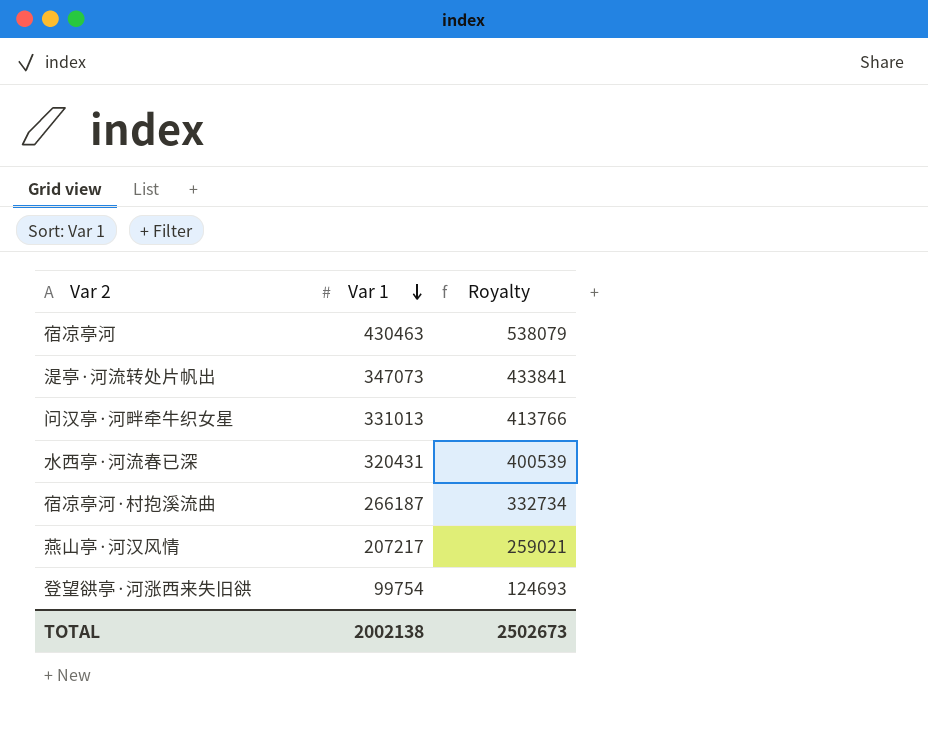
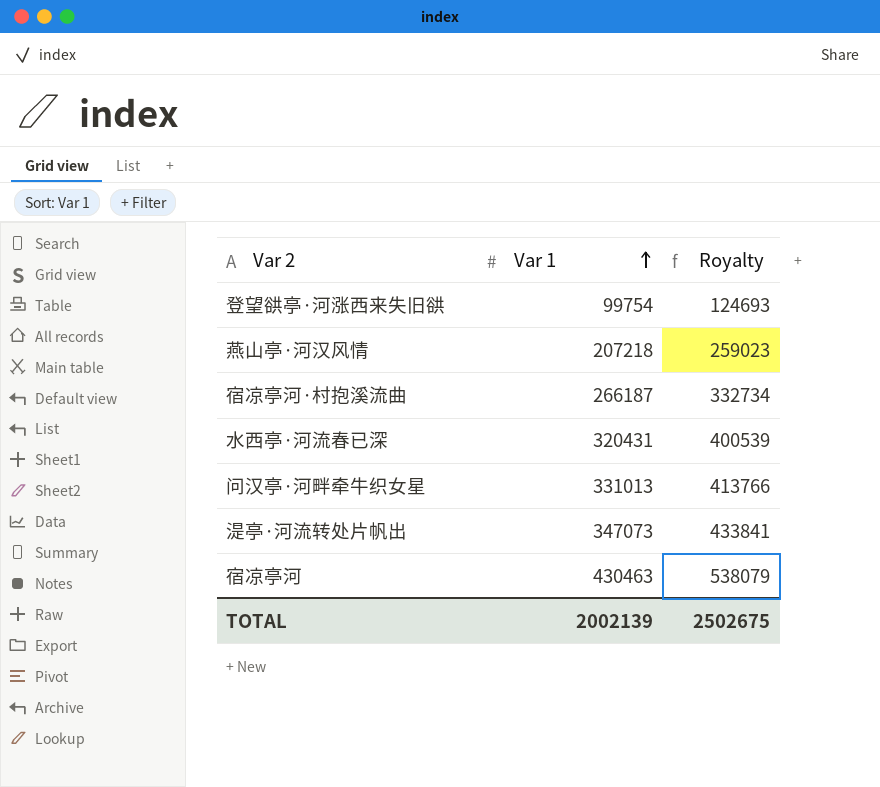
row order: Var 1 descending -> Var 1 ascending
燕山亭·河汉风情 | Var 1: 207217 -> 207218
燕山亭·河汉风情 | Royalty: 259021 -> 259023
TOTAL | Var 1: 2002138 -> 2002139
TOTAL | Royalty: 2502673 -> 2502675

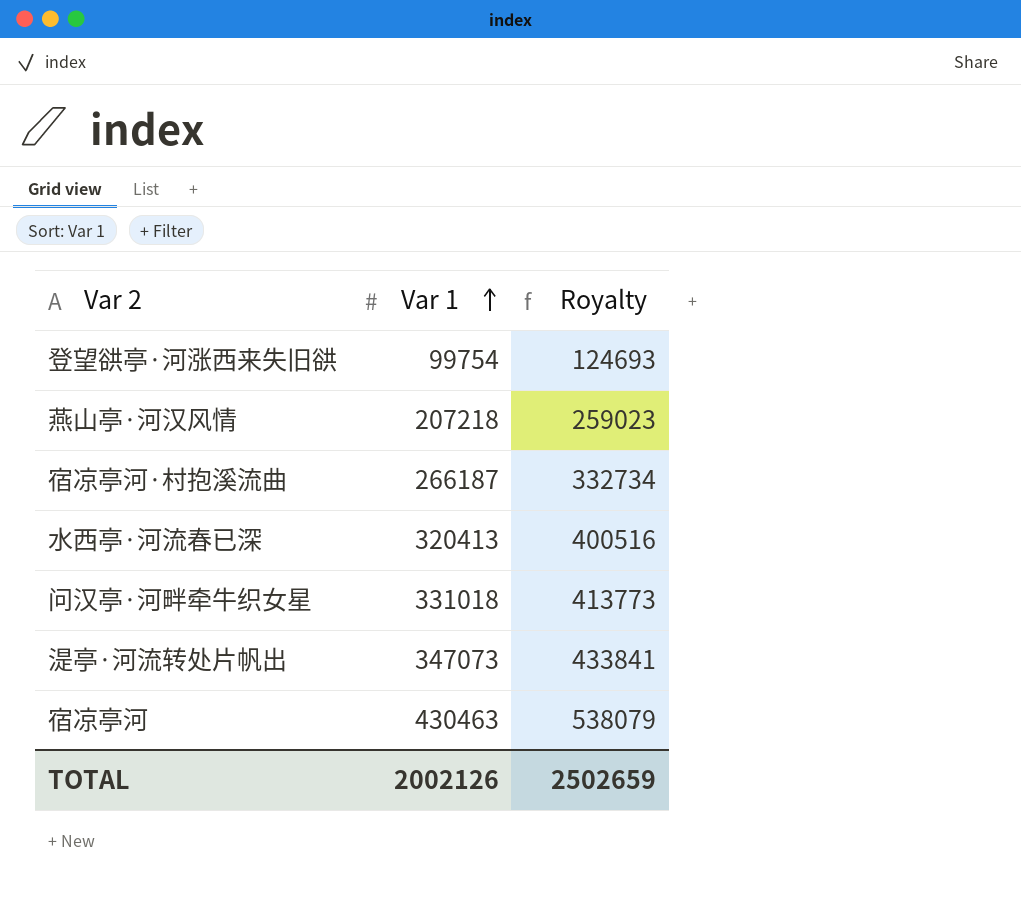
水西亭·河流春已深 | Var 1: 320431 -> 320413
水西亭·河流春已深 | Royalty: 400539 -> 400516
问汉亭·河畔牵牛织女星 | Var 1: 331013 -> 331018
问汉亭·河畔牵牛织女星 | Royalty: 413766 -> 413773
TOTAL | Var 1: 2002139 -> 2002126
TOTAL | Royalty: 2502675 -> 2502659

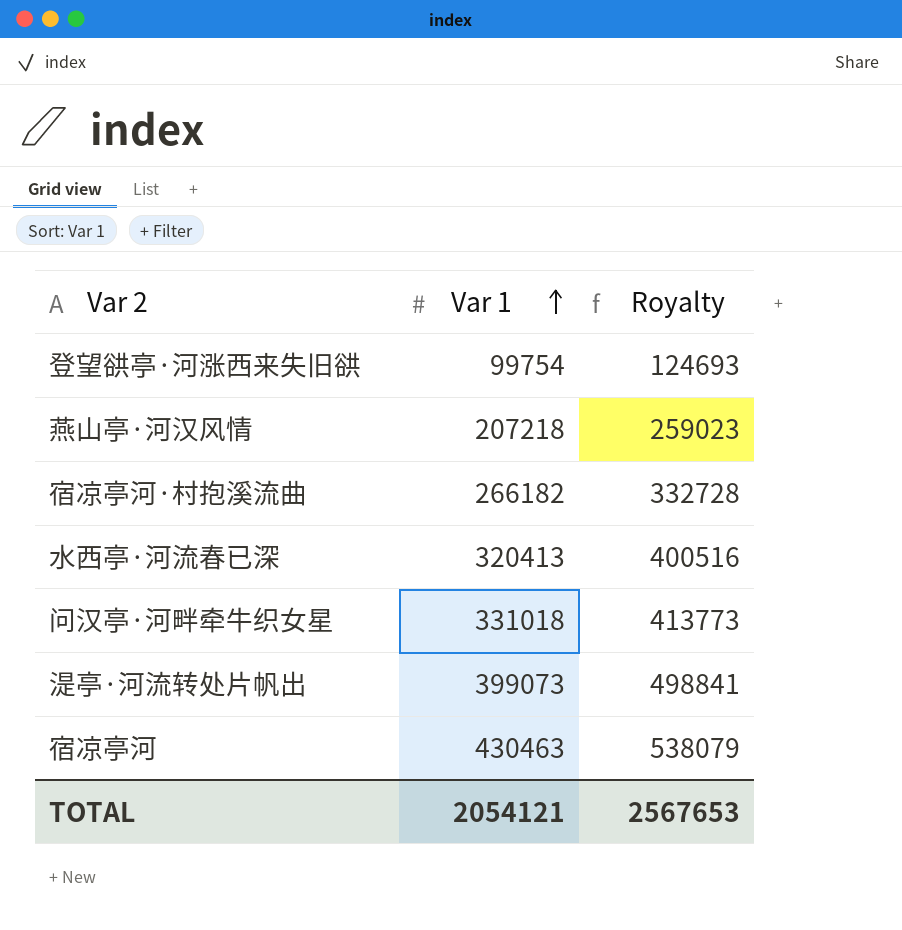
宿凉亭河·村抱溪流曲 | Var 1: 266187 -> 266182
宿凉亭河·村抱溪流曲 | Royalty: 332734 -> 332728
湜亭·河流转处片帆出 | Var 1: 347073 -> 399073
湜亭·河流转处片帆出 | Royalty: 433841 -> 498841
TOTAL | Var 1: 2002126 -> 2054121
TOTAL | Royalty: 2502659 -> 2567653

